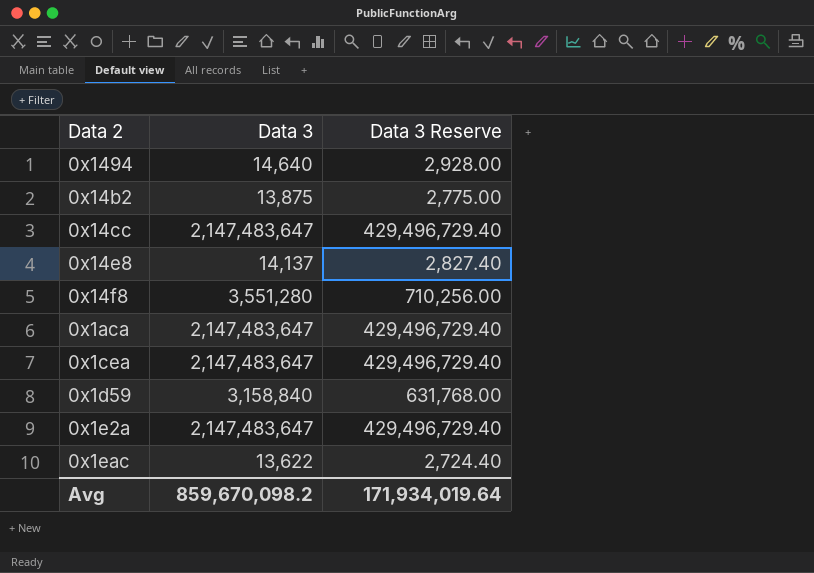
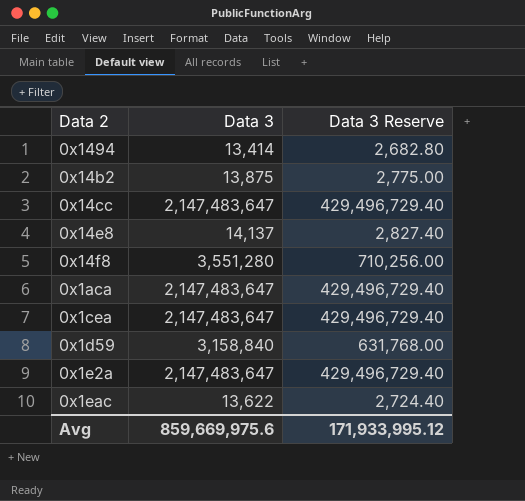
0x1494 | Data 3: 14,640 -> 13,414
0x1494 | Data 3 Reserve: 2,928.00 -> 2,682.80
Avg | Data 3: 859,670,098.2 -> 859,669,975.6
Avg | Data 3 Reserve: 171,934,019.64 -> 171,933,995.12

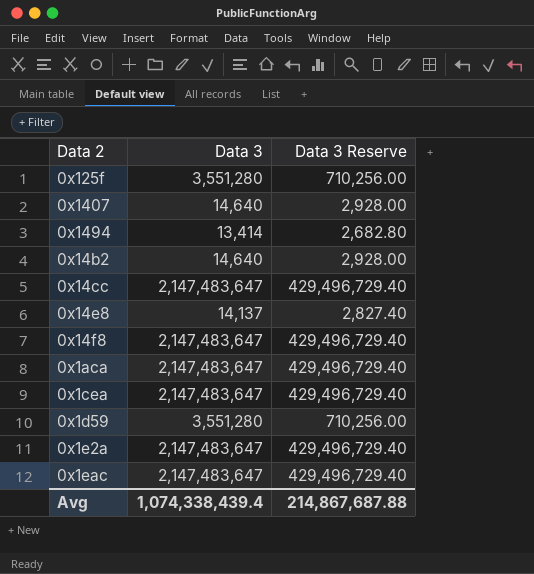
row 0x125f: none -> 3,551,280 | 710,256.00
row 0x1407: none -> 14,640 | 2,928.00
0x14b2 | Data 3: 13,875 -> 14,640
0x14b2 | Data 3 Reserve: 2,775.00 -> 2,928.00
0x14f8 | Data 3: 3,551,280 -> 2,147,483,647
0x14f8 | Data 3 Reserve: 710,256.00 -> 429,496,729.40
0x1d59 | Data 3: 3,158,840 -> 3,551,280
0x1d59 | Data 3 Reserve: 631,768.00 -> 710,256.00
0x1eac | Data 3: 13,622 -> 2,147,483,647
0x1eac | Data 3 Reserve: 2,724.40 -> 429,496,729.40
Avg | Data 3: 859,669,975.6 -> 1,074,338,439.4
Avg | Data 3 Reserve: 171,933,995.12 -> 214,867,687.88

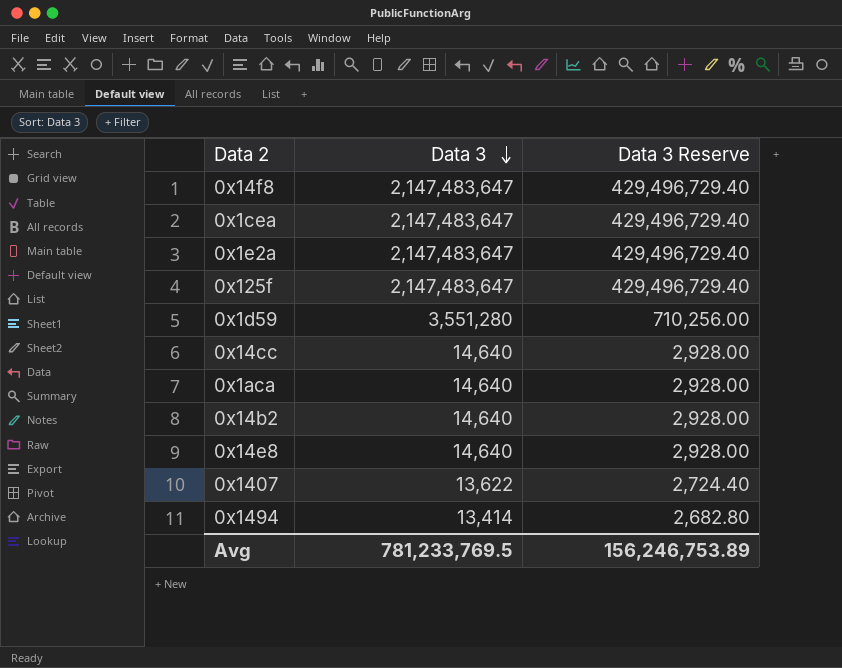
row order: none -> Data 3 descending
row 0x1eac: 2,147,483,647 | 429,496,729.40 -> none
0x125f | Data 3: 3,551,280 -> 2,147,483,647
0x125f | Data 3 Reserve: 710,256.00 -> 429,496,729.40
0x14cc | Data 3: 2,147,483,647 -> 14,640
0x14cc | Data 3 Reserve: 429,496,729.40 -> 2,928.00
0x1aca | Data 3: 2,147,483,647 -> 14,640
0x1aca | Data 3 Reserve: 429,496,729.40 -> 2,928.00
0x14e8 | Data 3: 14,137 -> 14,640
0x14e8 | Data 3 Reserve: 2,827.40 -> 2,928.00
0x1407 | Data 3: 14,640 -> 13,622
0x1407 | Data 3 Reserve: 2,928.00 -> 2,724.40
Avg | Data 3: 1,074,338,439.4 -> 781,233,769.5
Avg | Data 3 Reserve: 214,867,687.88 -> 156,246,753.89

